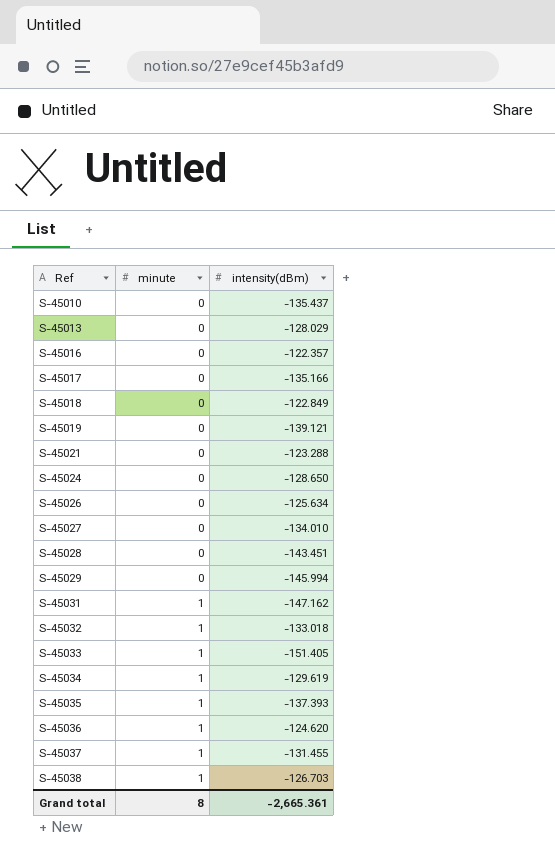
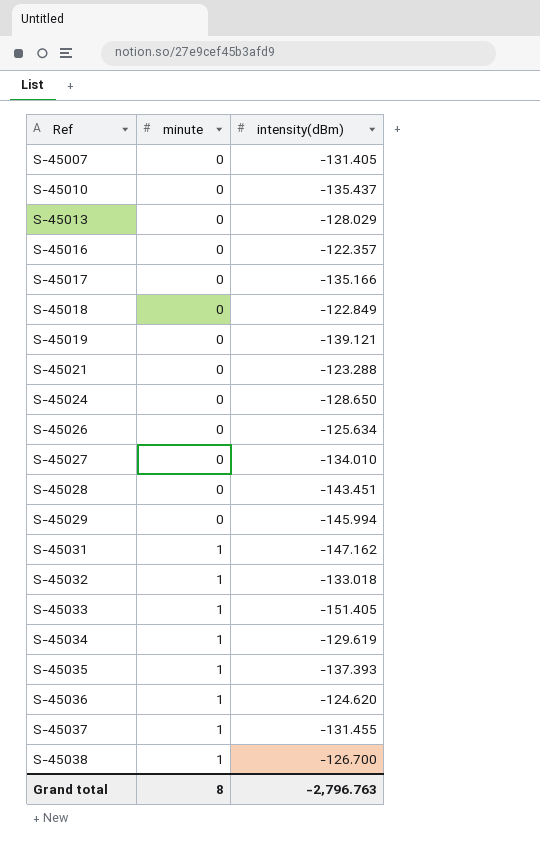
row S-45007: none -> 0 | -131.405
S-45038 | intensity(dBm): -126.703 -> -126.700
Grand total | intensity(dBm): -2,665.361 -> -2,796.763

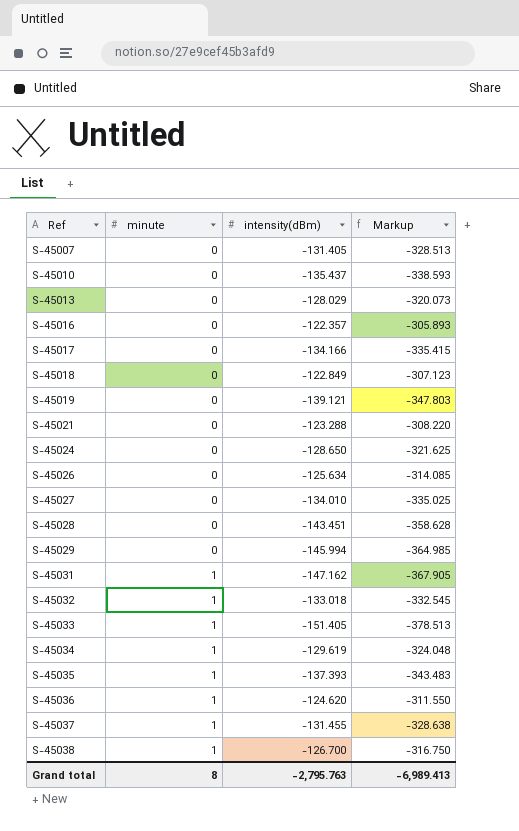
column Markup | formula: none -> [intensity(dBm)] * 2.5
S-45017 | intensity(dBm): -135.166 -> -134.166
Grand total | intensity(dBm): -2,796.763 -> -2,795.763

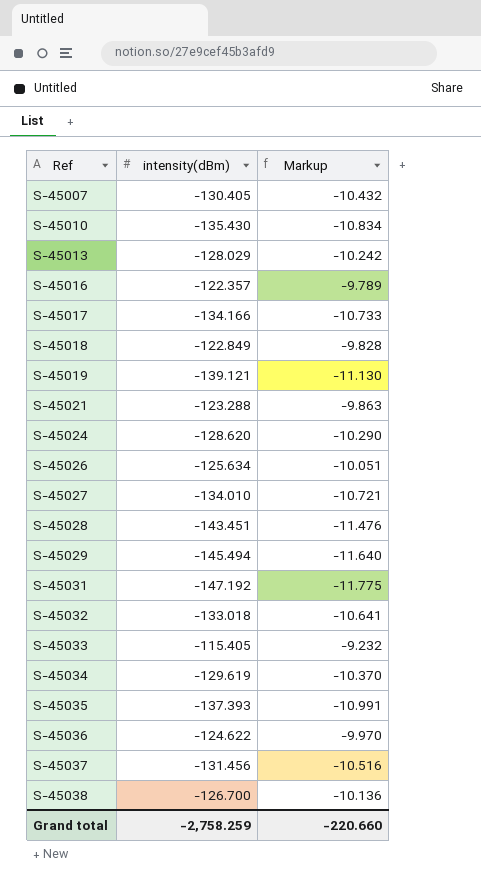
column minute | position: 2 -> none
column Markup | formula: [intensity(dBm)] * 2.5 -> [intensity(dBm)] * 0.08
S-45007 | intensity(dBm): -131.405 -> -130.405
S-45010 | intensity(dBm): -135.437 -> -135.430
S-45024 | intensity(dBm): -128.650 -> -128.620
S-45029 | intensity(dBm): -145.994 -> -145.494
S-45031 | intensity(dBm): -147.162 -> -147.192
S-45033 | intensity(dBm): -151.405 -> -115.405
S-45036 | intensity(dBm): -124.620 -> -124.622
S-45037 | intensity(dBm): -131.455 -> -131.456
Grand total | intensity(dBm): -2,795.763 -> -2,758.259
Grand total | Markup: -6,989.413 -> -220.660

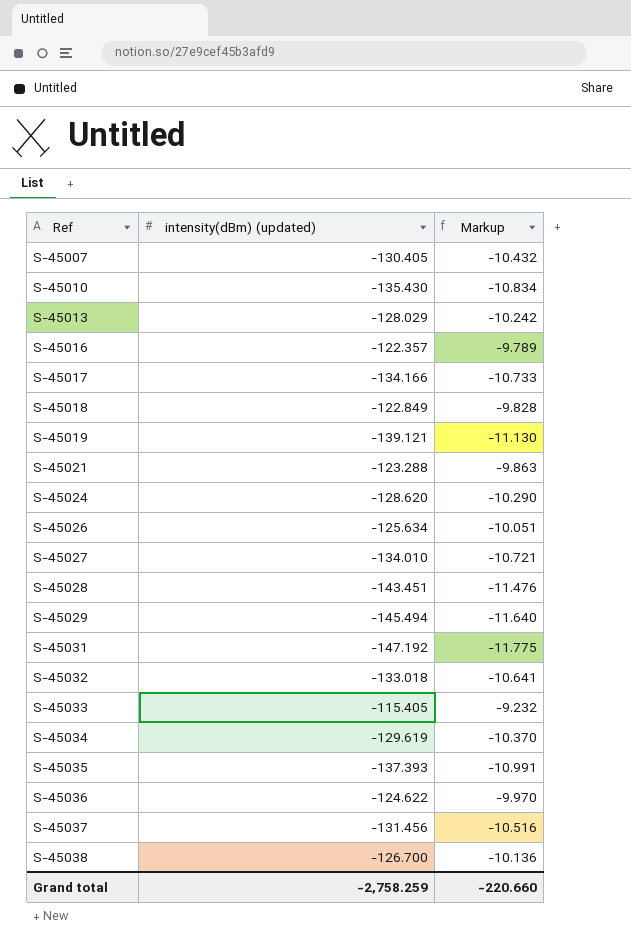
column name: intensity(dBm) -> intensity(dBm) (updated)

